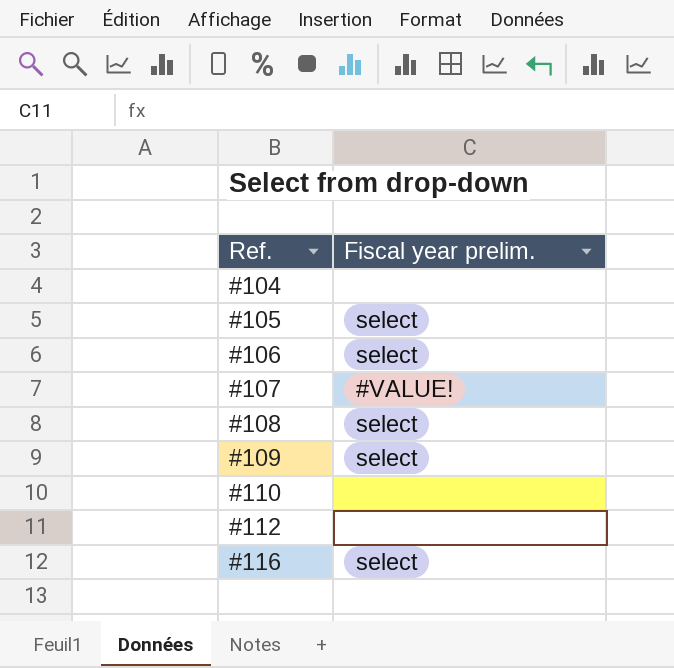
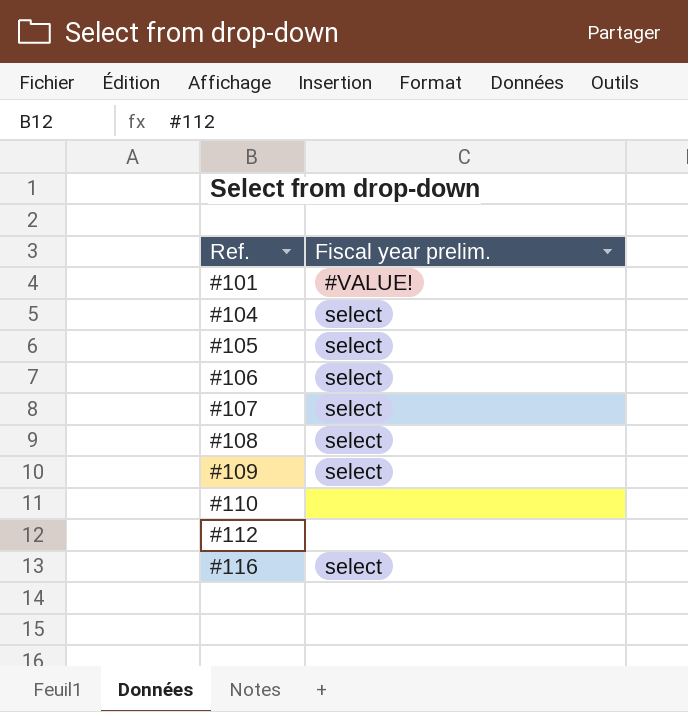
row #101: none -> #VALUE!
#104 | Fiscal year prelim.: none -> select
#107 | Fiscal year prelim.: #VALUE! -> select

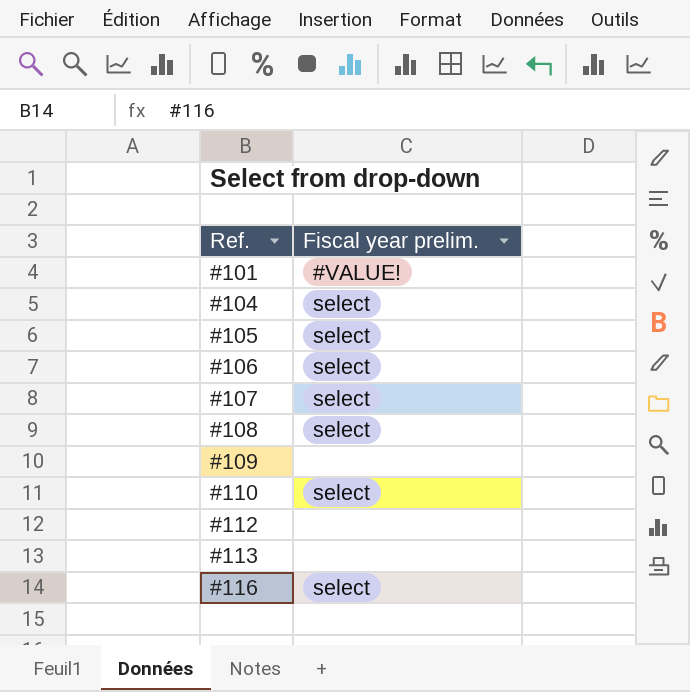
#109 | Fiscal year prelim.: select -> none
#110 | Fiscal year prelim.: none -> select
row #113: none -> none

